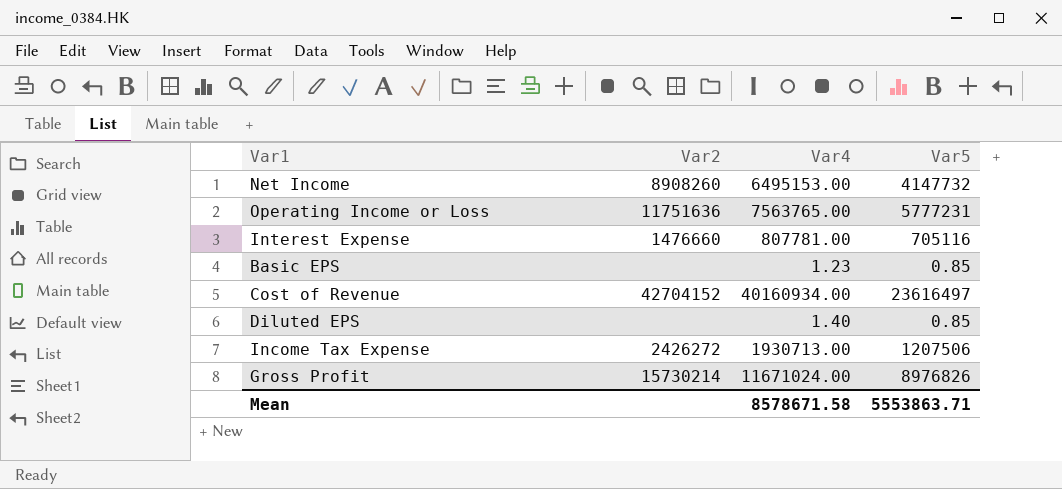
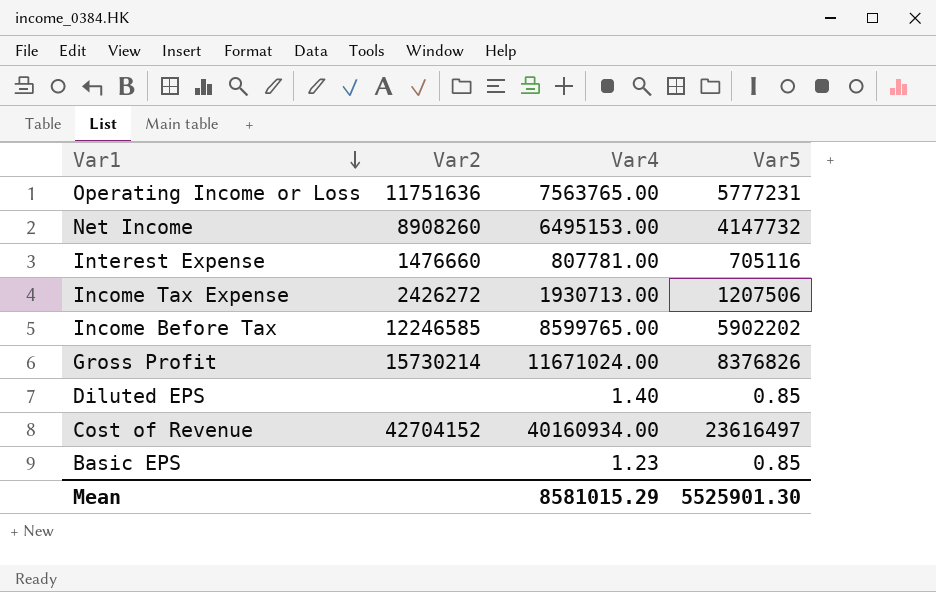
row order: none -> Var1 descending
row Income Before Tax: none -> 12246585 | 8599765.00 | 5902202
Gross Profit | Var5: 8976826 -> 8376826
Mean | Var4: 8578671.58 -> 8581015.29
Mean | Var5: 5553863.71 -> 5525901.30

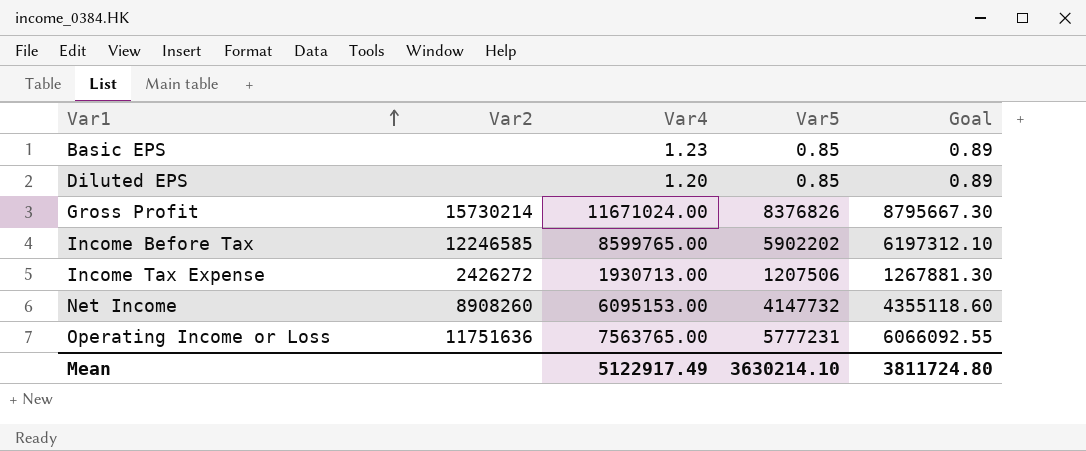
row order: Var1 descending -> Var1 ascending
column Goal | formula: none -> [Var5] * 1.05
row Interest Expense: 1476660 | 807781.00 | 705116 -> none
row Cost of Revenue: 42704152 | 40160934.00 | 23616497 -> none
Diluted EPS | Var4: 1.40 -> 1.20
Net Income | Var4: 6495153.00 -> 6095153.00
Mean | Var4: 8581015.29 -> 5122917.49
Mean | Var5: 5525901.30 -> 3630214.10

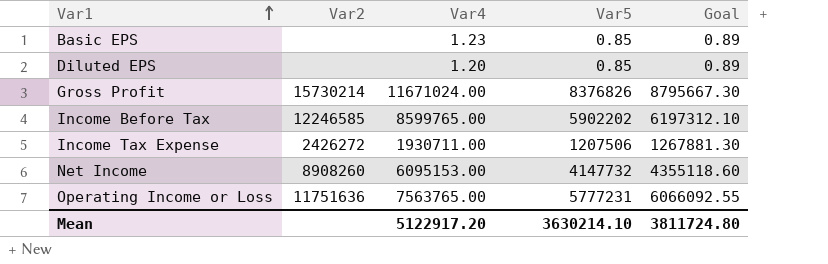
Income Tax Expense | Var4: 1930713.00 -> 1930711.00
Mean | Var4: 5122917.49 -> 5122917.20

